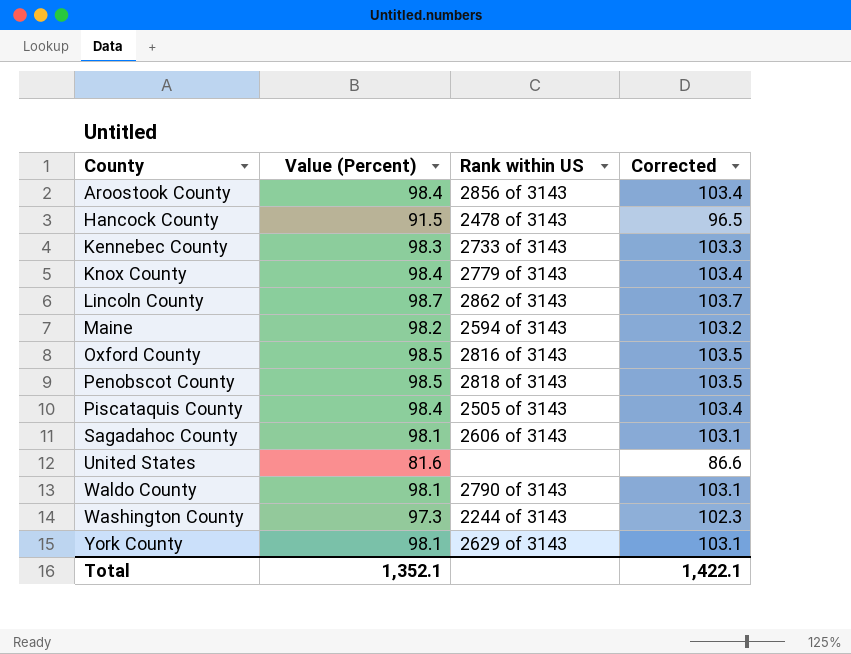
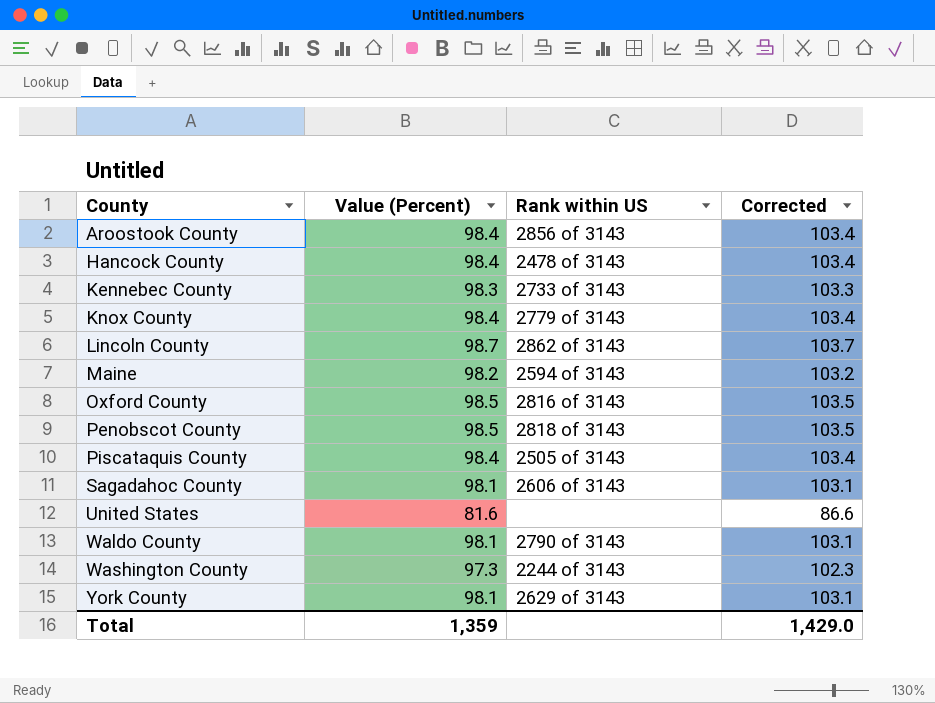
Hancock County | Value (Percent): 91.5 -> 98.4
Hancock County | Corrected: 96.5 -> 103.4
Total | Value (Percent): 1,352.1 -> 1,359
Total | Corrected: 1,422.1 -> 1,429.0

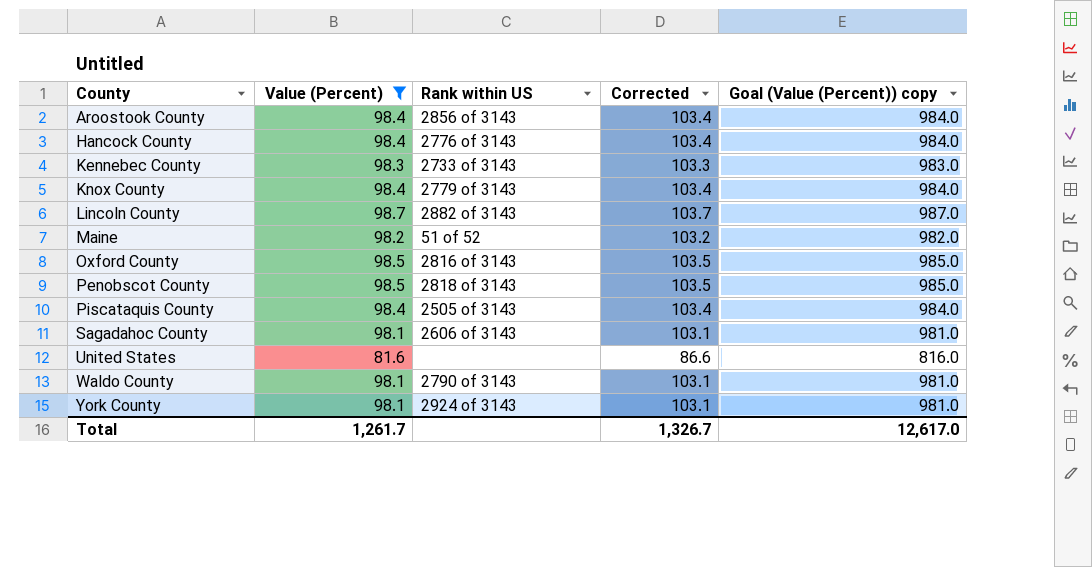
filter: none -> Value (Percent) != 97.3
column Goal (Value (Percent)) copy | formula: none -> [Value (Percent)] * 10
Hancock County | Rank within US: 2478 of 3143 -> 2776 of 3143
Lincoln County | Rank within US: 2862 of 3143 -> 2882 of 3143
Maine | Rank within US: 2594 of 3143 -> 51 of 52
York County | Rank within US: 2629 of 3143 -> 2924 of 3143
Total | Value (Percent): 1,359 -> 1,261.7
Total | Corrected: 1,429.0 -> 1,326.7

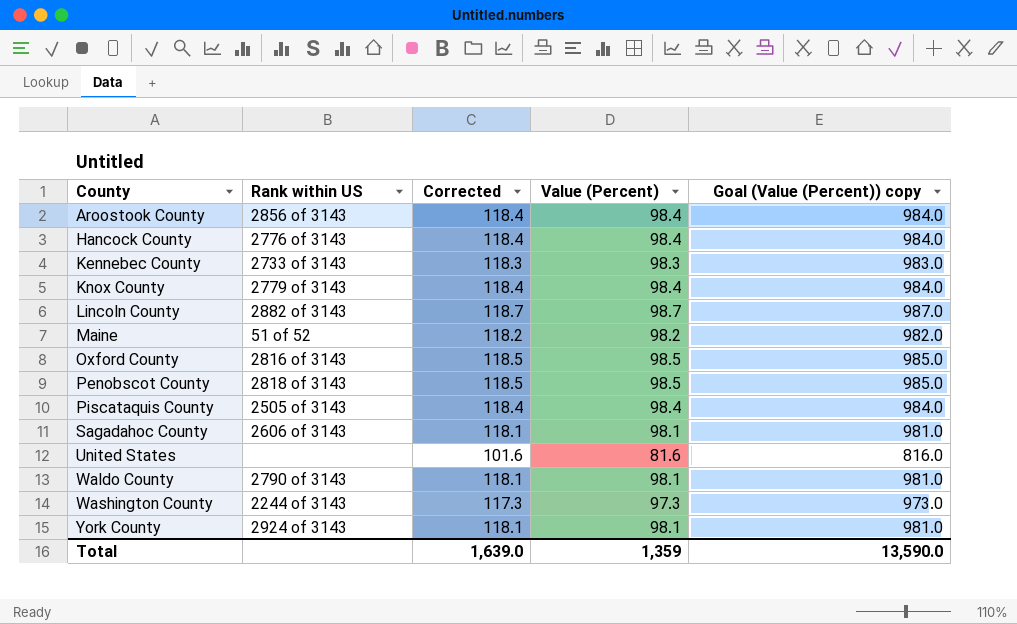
filter: Value (Percent) != 97.3 -> none
column Corrected | formula: [Value (Percent)] + 5 -> [Value (Percent)] + 20
column Value (Percent) | position: 2 -> 4
Total | Corrected: 1,326.7 -> 1,639.0
Total | Value (Percent): 1,261.7 -> 1,359
Total | Goal (Value (Percent)) copy: 12,617.0 -> 13,590.0

